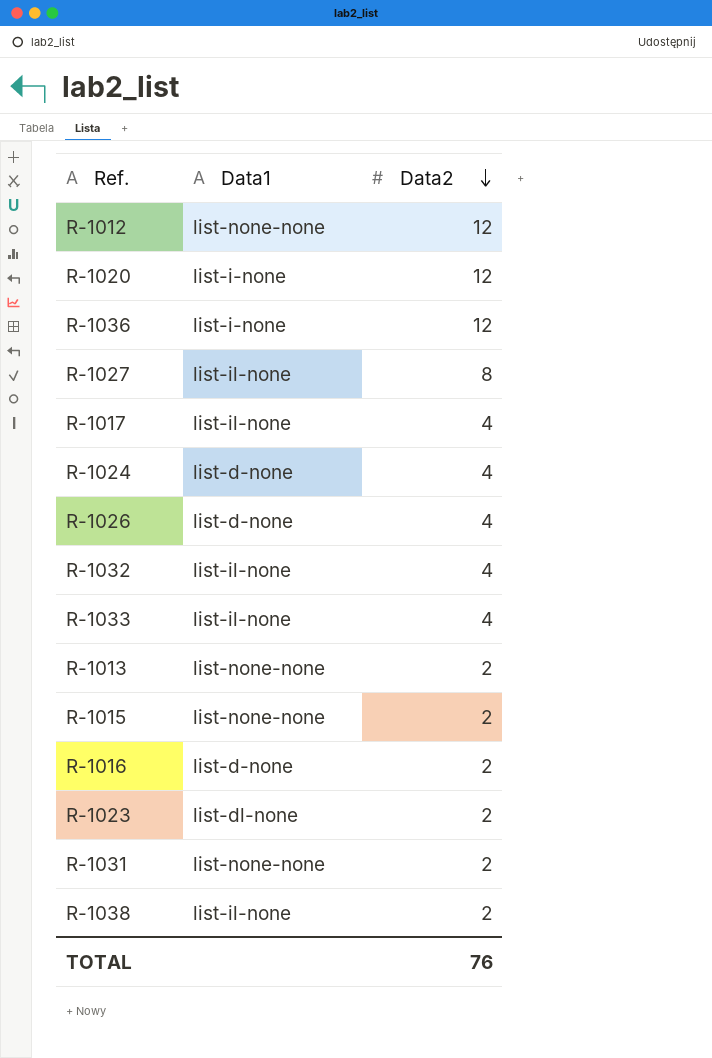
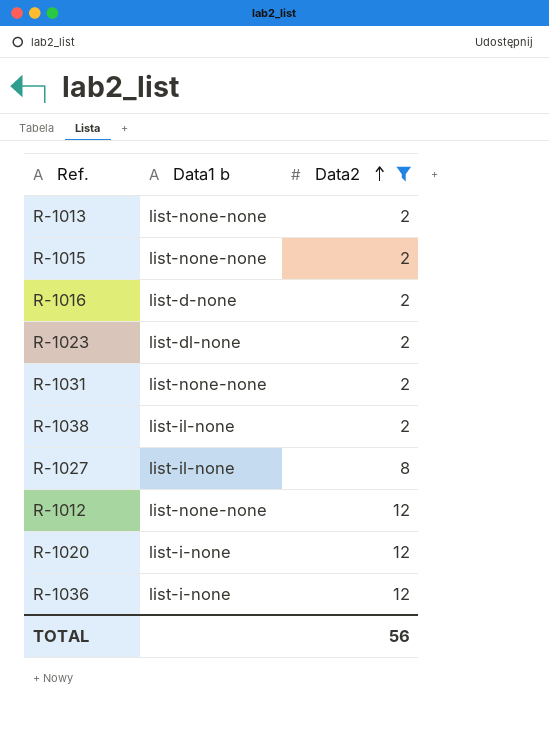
filter: none -> Data2 != 4
row order: Data2 descending -> Data2 ascending
column name: Data1 -> Data1 b
TOTAL | Data2: 76 -> 56

